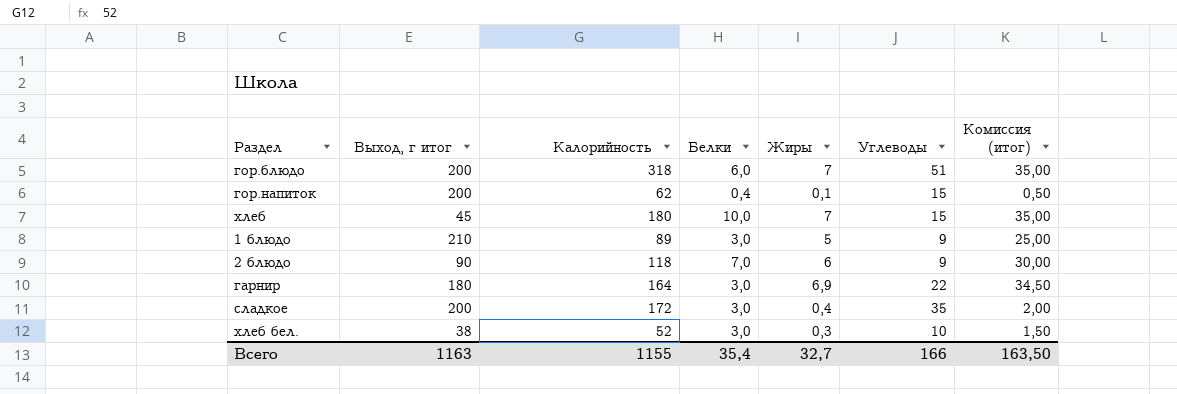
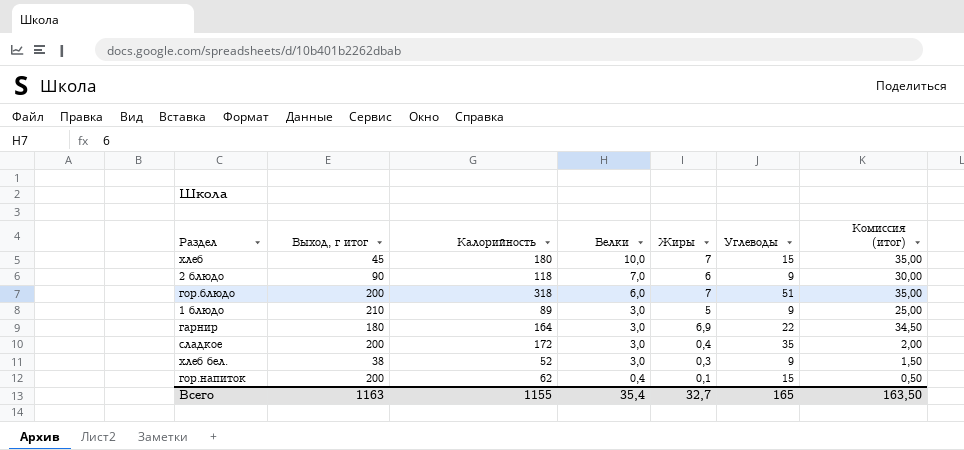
row order: none -> Белки descending
хлеб бел. | Углеводы: 10 -> 9
Всего | Углеводы: 166 -> 165

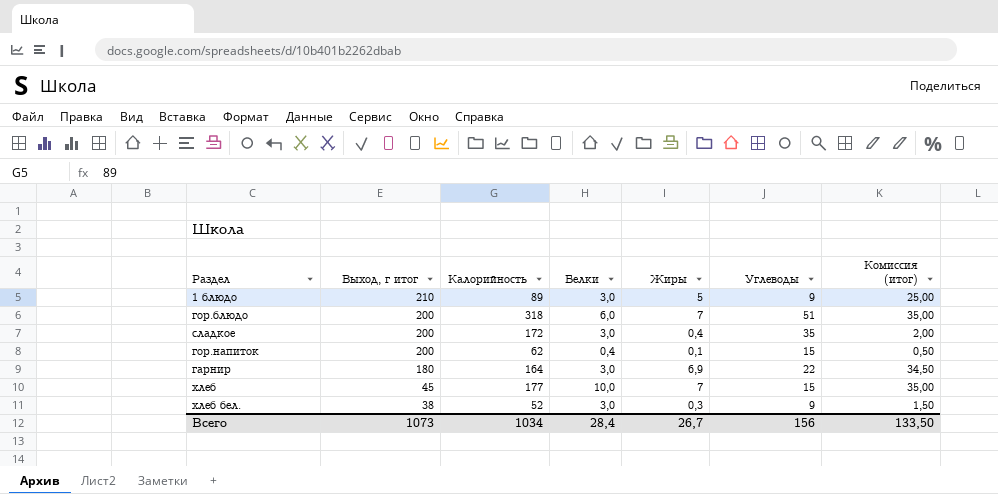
row order: Белки descending -> Выход, г итог descending
row 2 блюдо: 90 | 118 | 7,0 | 6 | 9 | 30,00 -> none
хлеб | Калорийность: 180 -> 177
Всего | Выход, г итог: 1163 -> 1073
Всего | Калорийность: 1155 -> 1034
Всего | Белки: 35,4 -> 28,4
Всего | Жиры: 32,7 -> 26,7
Всего | Углеводы: 165 -> 156
Всего | Комиссия (итог): 163,50 -> 133,50

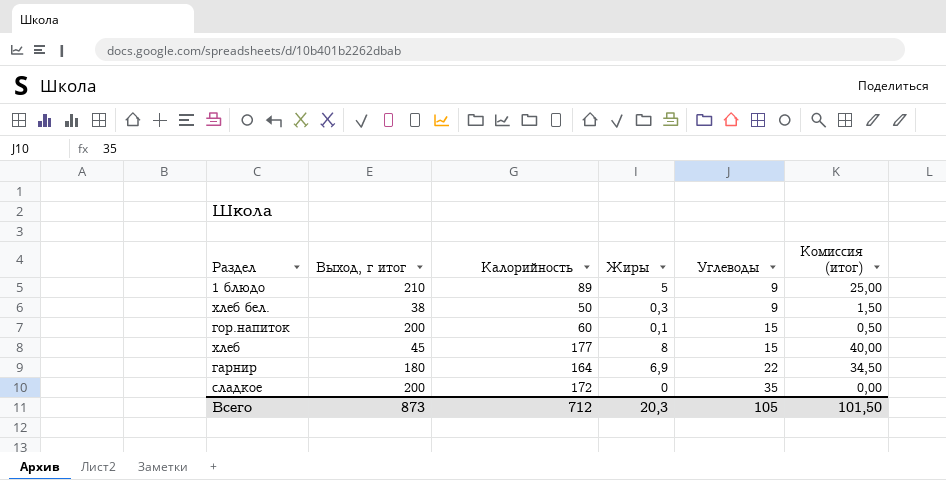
row order: Выход, г итог descending -> Углеводы ascending
column Белки | position: 4 -> none
row гор.блюдо: 200 | 318 | 6,0 | 7 | 51 | 35,00 -> none
хлеб бел. | Калорийность: 52 -> 50
гор.напиток | Калорийность: 62 -> 60
хлеб | Жиры: 7 -> 8
хлеб | Комиссия (итог): 35,00 -> 40,00
сладкое | Жиры: 0,4 -> 0
сладкое | Комиссия (итог): 2,00 -> 0,00
Всего | Выход, г итог: 1073 -> 873
Всего | Калорийность: 1034 -> 712
Всего | Жиры: 26,7 -> 20,3
Всего | Углеводы: 156 -> 105
Всего | Комиссия (итог): 133,50 -> 101,50

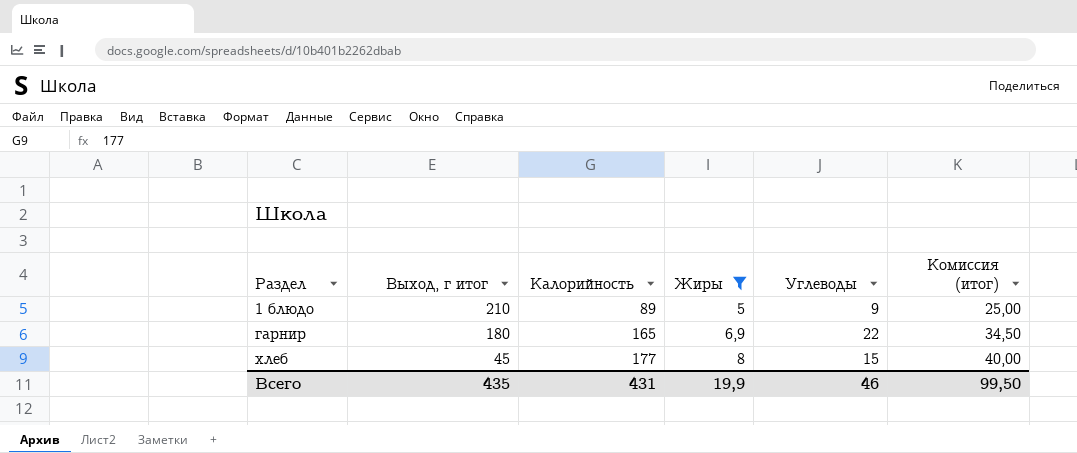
filter: none -> Жиры >= 5
row order: Углеводы ascending -> Раздел ascending
гарнир | Калорийность: 164 -> 165
Всего | Выход, г итог: 873 -> 435
Всего | Калорийность: 712 -> 431
Всего | Жиры: 20,3 -> 19,9
Всего | Углеводы: 105 -> 46
Всего | Комиссия (итог): 101,50 -> 99,50

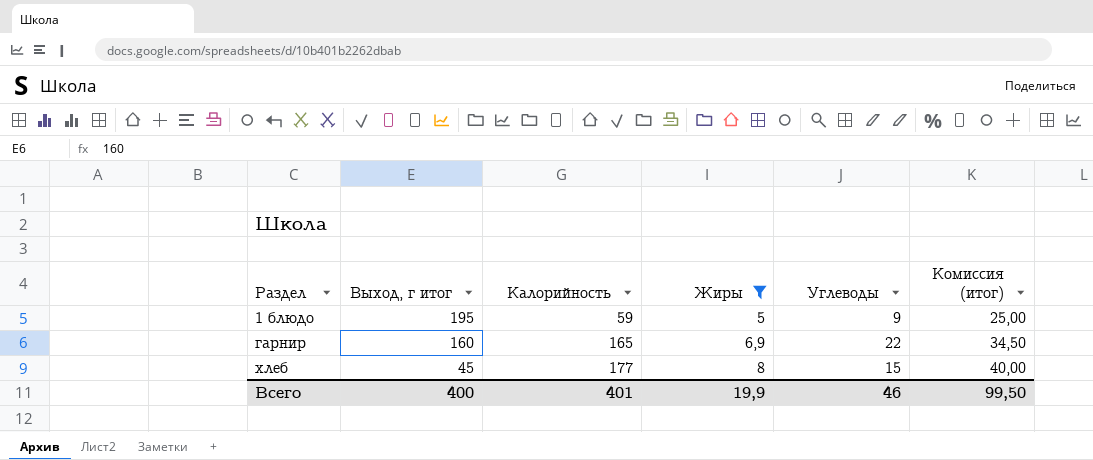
1 блюдо | Выход, г итог: 210 -> 195
1 блюдо | Калорийность: 89 -> 59
гарнир | Выход, г итог: 180 -> 160
Всего | Выход, г итог: 435 -> 400
Всего | Калорийность: 431 -> 401

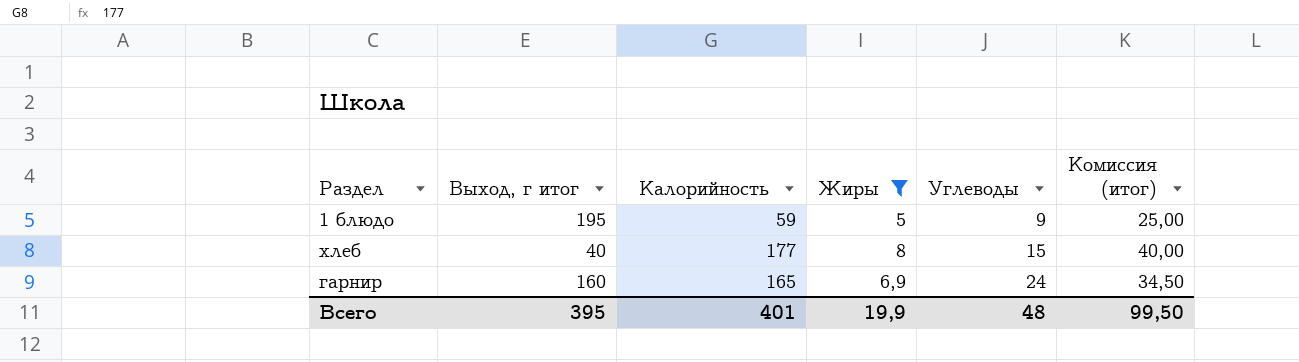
row order: Раздел ascending -> Углеводы ascending
хлеб | Выход, г итог: 45 -> 40
гарнир | Углеводы: 22 -> 24
Всего | Выход, г итог: 400 -> 395
Всего | Углеводы: 46 -> 48

